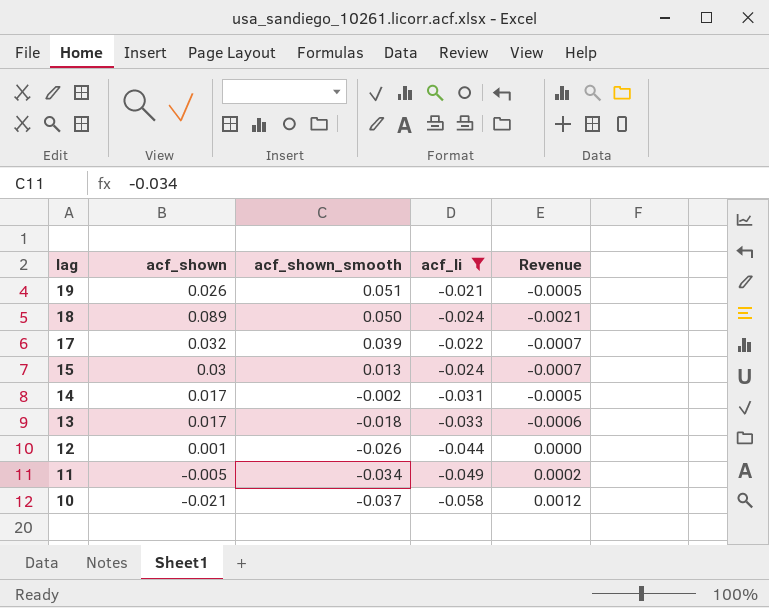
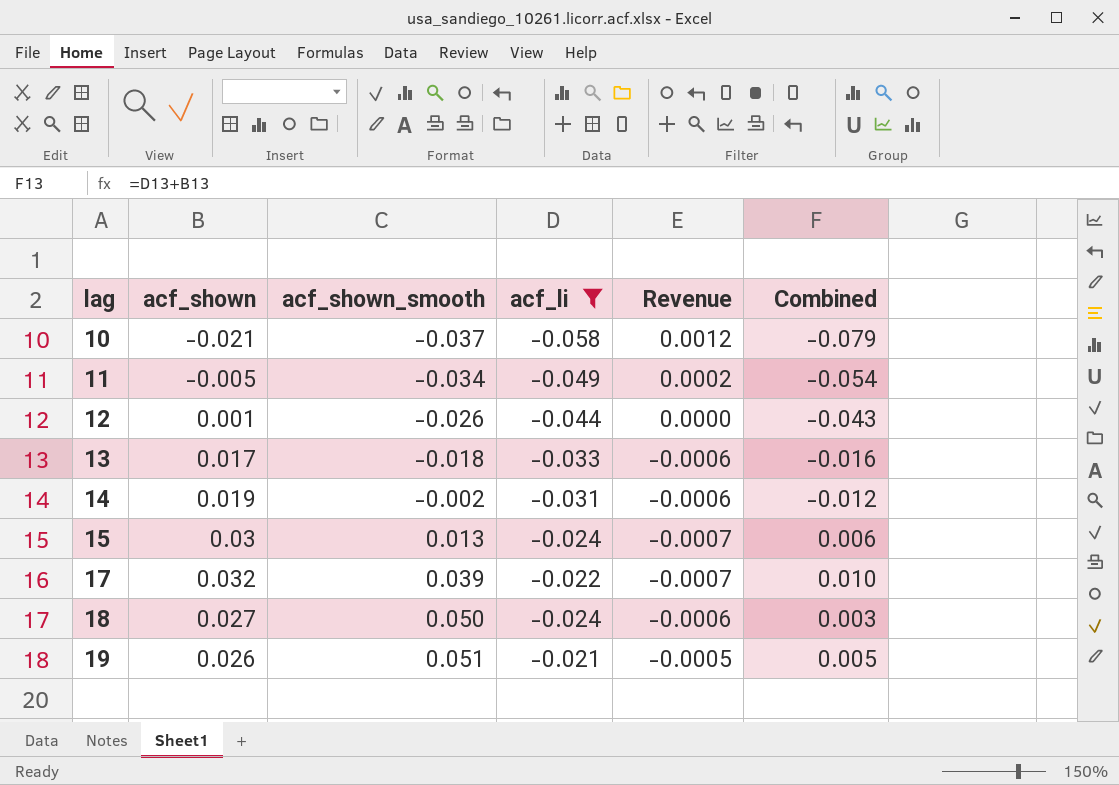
row order: lag descending -> lag ascending
column Combined | formula: none -> [acf_shown] + [acf_li]
14 | acf_shown: 0.017 -> 0.019
14 | Revenue: -0.0005 -> -0.0006
18 | acf_shown: 0.089 -> 0.027
18 | Revenue: -0.0021 -> -0.0006

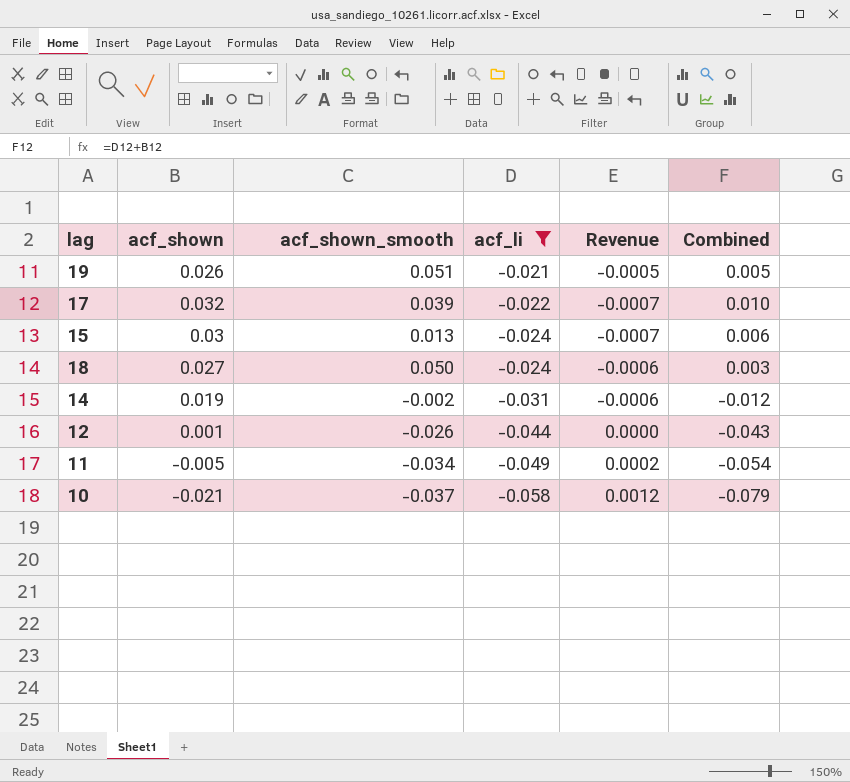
row order: lag ascending -> acf_li descending
row 13: 0.017 | -0.018 | -0.033 | -0.0006 | -0.016 -> none

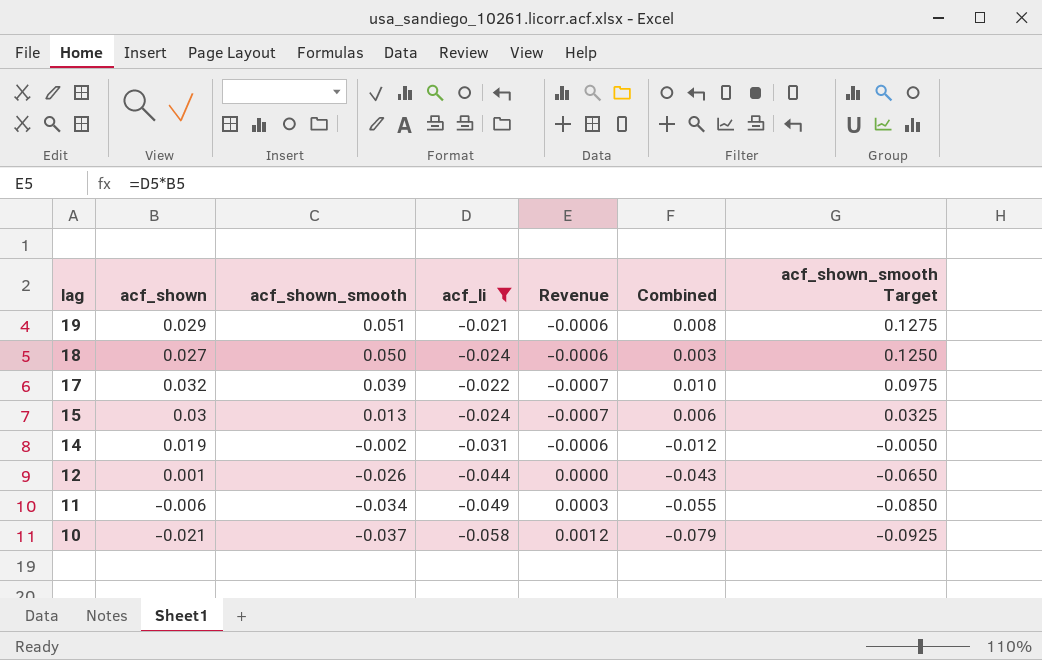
row order: acf_li descending -> lag descending
column acf_shown_smooth Target | formula: none -> [acf_shown_smooth] * 2.5
19 | acf_shown: 0.026 -> 0.029
19 | Revenue: -0.0005 -> -0.0006
19 | Combined: 0.005 -> 0.008
11 | acf_shown: -0.005 -> -0.006
11 | Revenue: 0.0002 -> 0.0003
11 | Combined: -0.054 -> -0.055

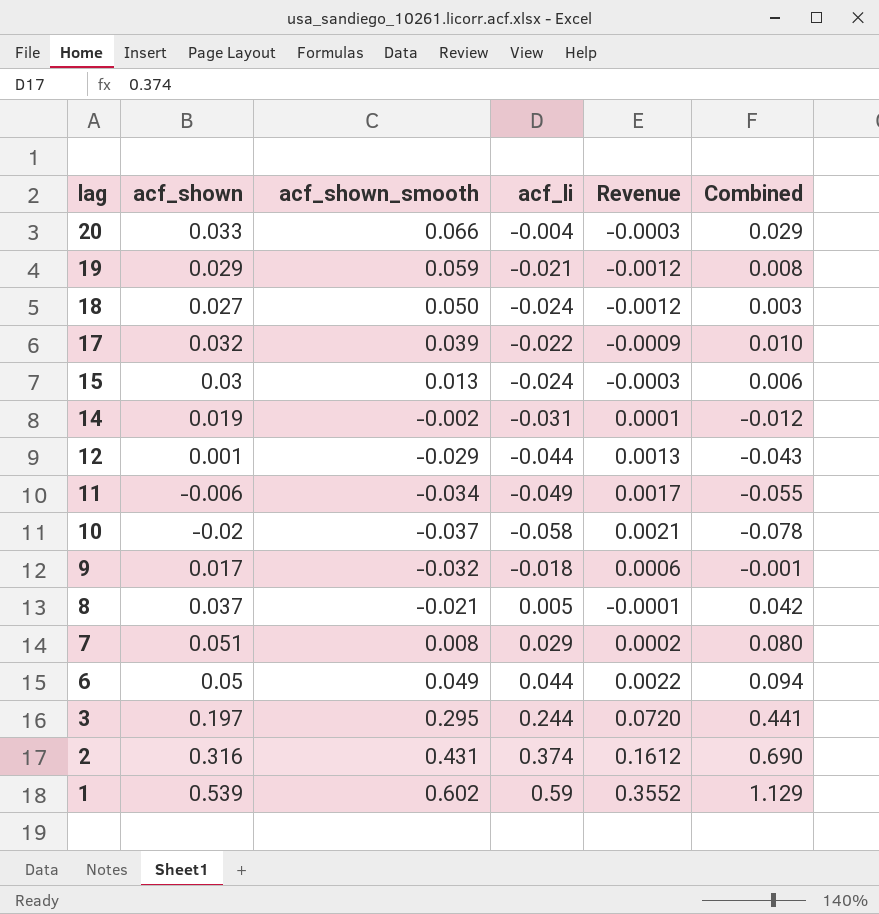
filter: acf_li <= -0.021 -> none
column acf_shown_smooth Target | formula: [acf_shown_smooth] * 2.5 -> none
column Revenue | formula: [acf_shown] * [acf_li] -> [acf_shown_smooth] * [acf_li]
19 | acf_shown_smooth: 0.051 -> 0.059
12 | acf_shown_smooth: -0.026 -> -0.029
10 | acf_shown: -0.021 -> -0.02
10 | Combined: -0.079 -> -0.078

